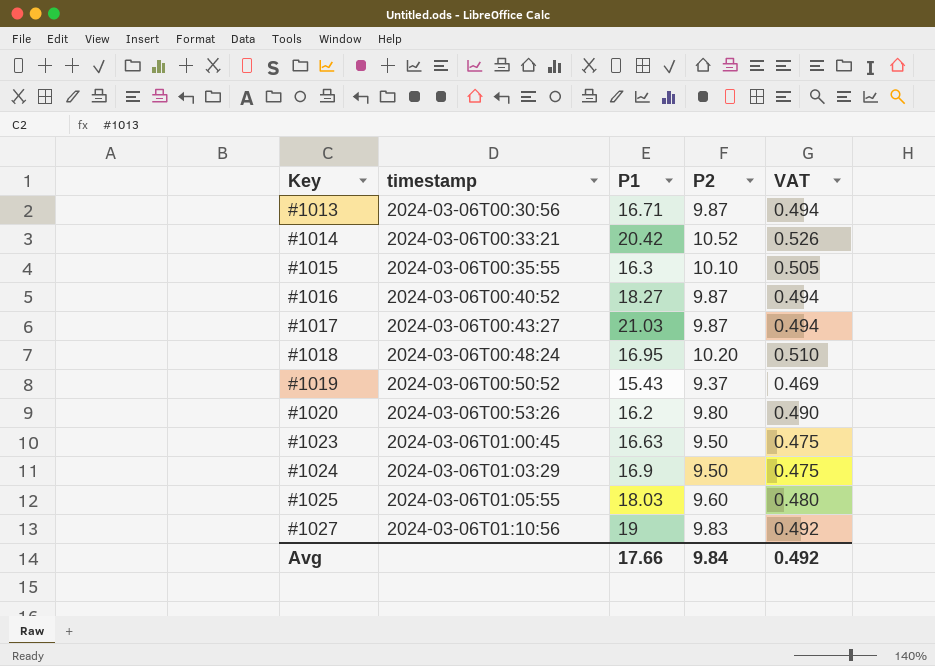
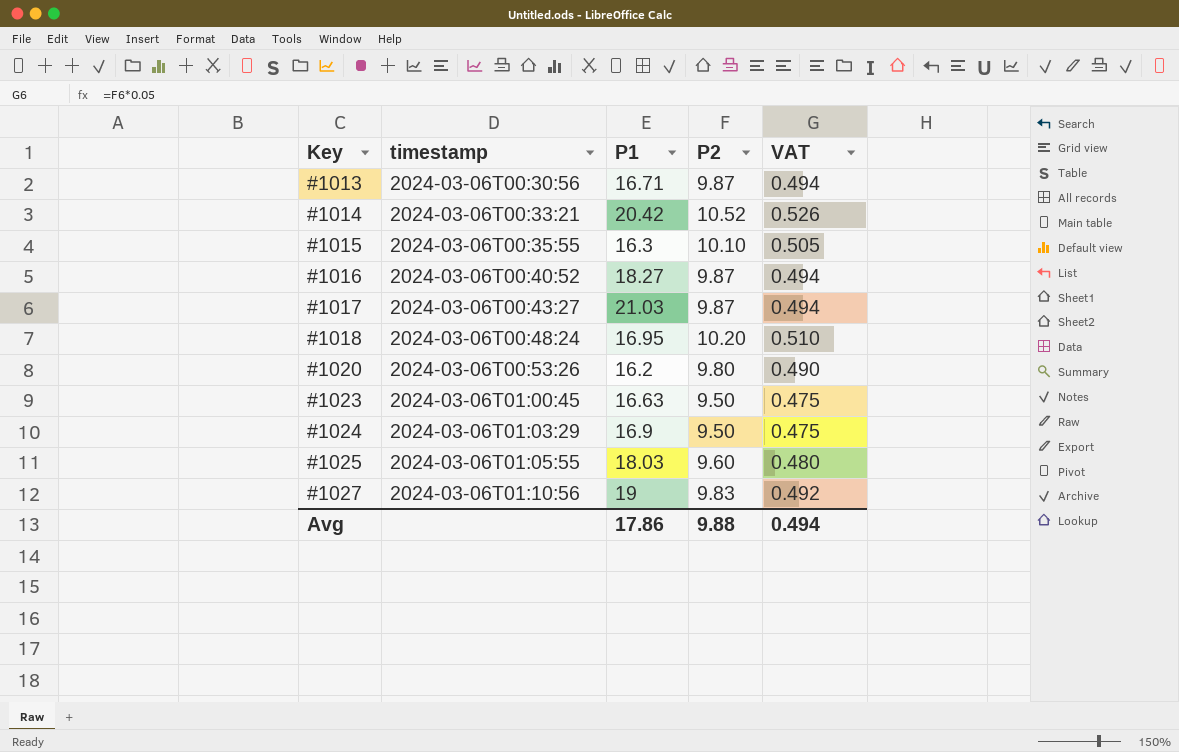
row #1019: 2024-03-06T00:50:52 | 15.43 | 9.37 | 0.469 -> none
Avg | P1: 17.66 -> 17.86
Avg | P2: 9.84 -> 9.88
Avg | VAT: 0.492 -> 0.494

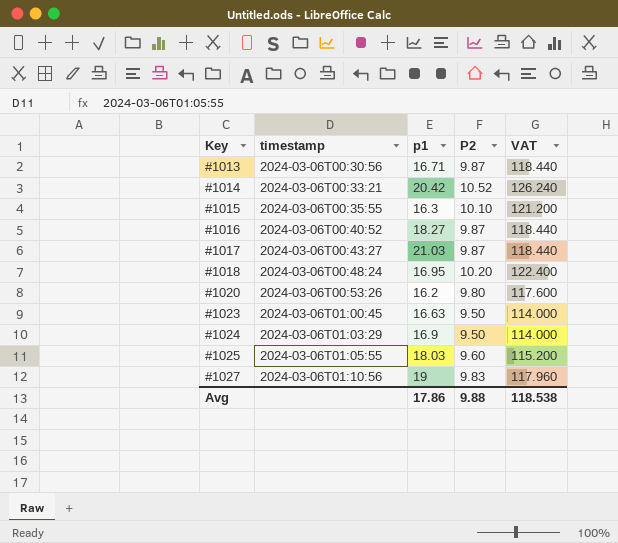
column name: P1 -> p1
column VAT | formula: [P2] * 0.05 -> [P2] * 12
Avg | VAT: 0.494 -> 118.538

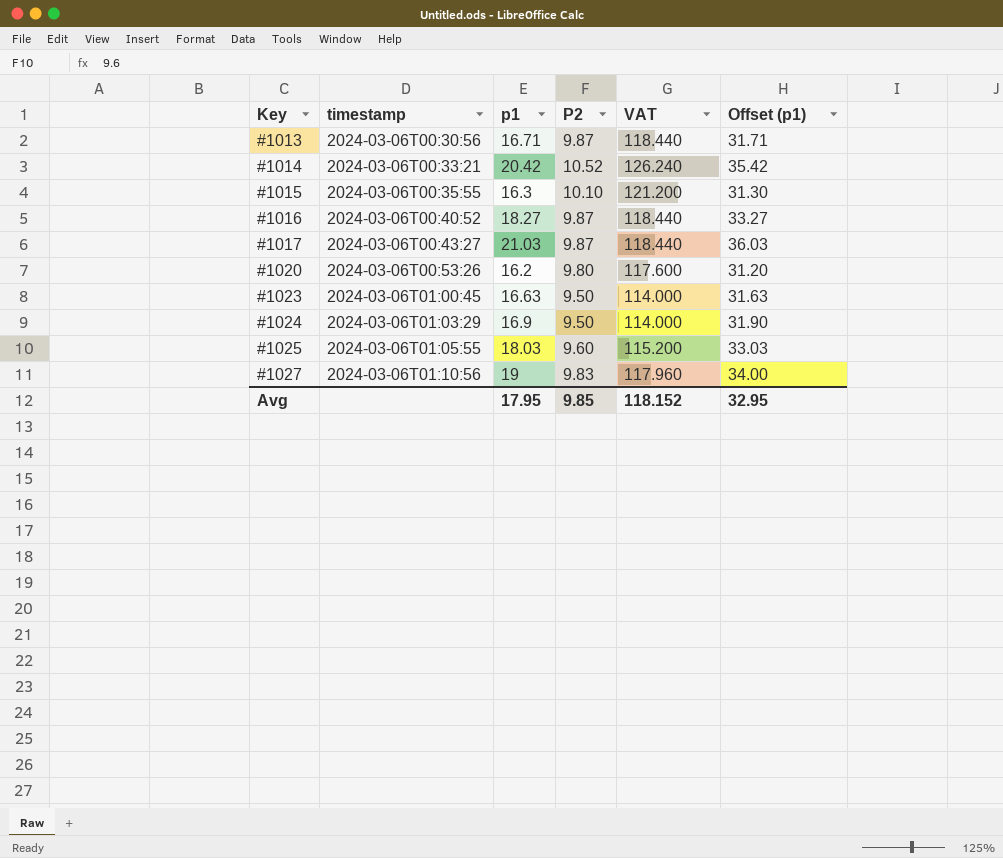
column Offset (p1) | formula: none -> [p1] + 15
row #1018: 2024-03-06T00:48:24 | 16.95 | 10.20 | 122.400 -> none
Avg | p1: 17.86 -> 17.95
Avg | P2: 9.88 -> 9.85
Avg | VAT: 118.538 -> 118.152

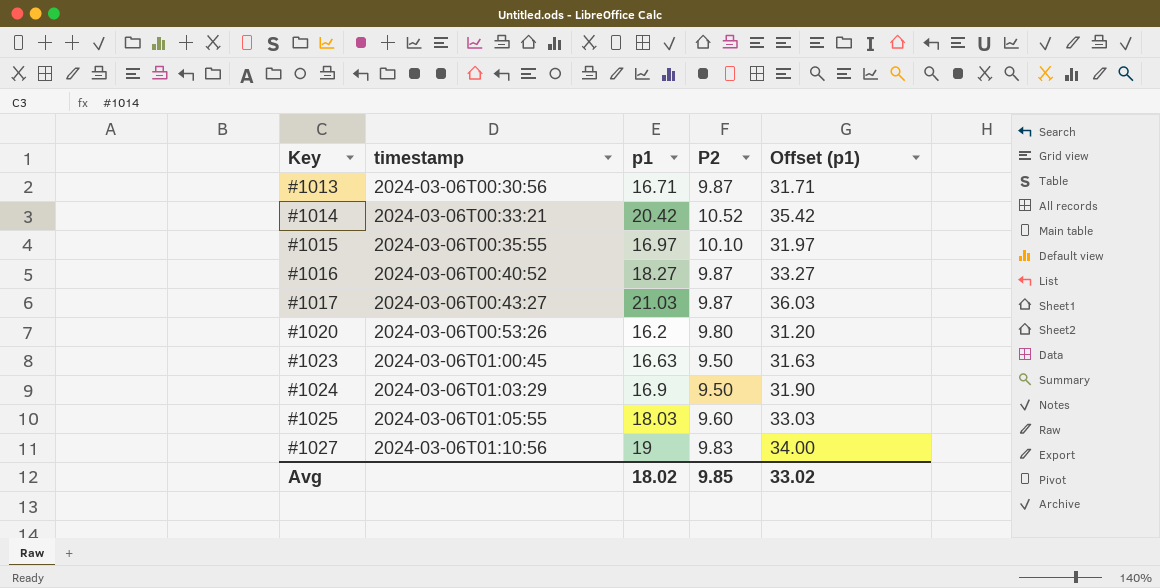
column VAT | formula: [P2] * 12 -> none
#1015 | p1: 16.3 -> 16.97
#1015 | Offset (p1): 31.30 -> 31.97
Avg | p1: 17.95 -> 18.02
Avg | Offset (p1): 32.95 -> 33.02

